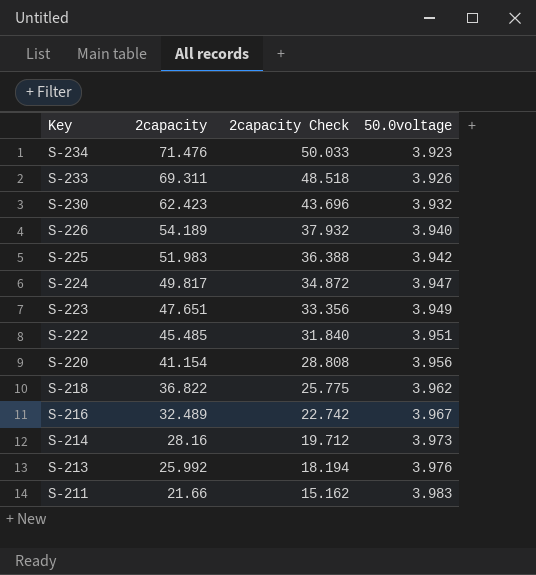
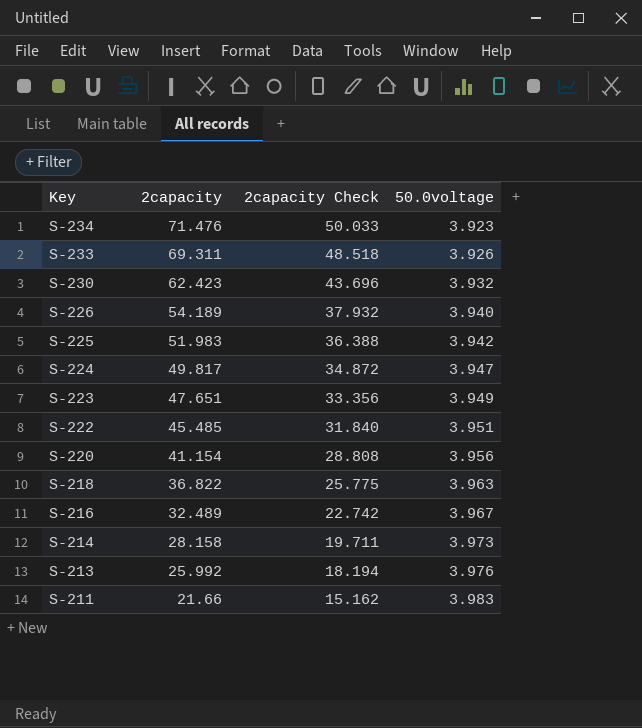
S-218 | 50.0voltage: 3.962 -> 3.963
S-214 | 2capacity: 28.16 -> 28.158
S-214 | 2capacity Check: 19.712 -> 19.711

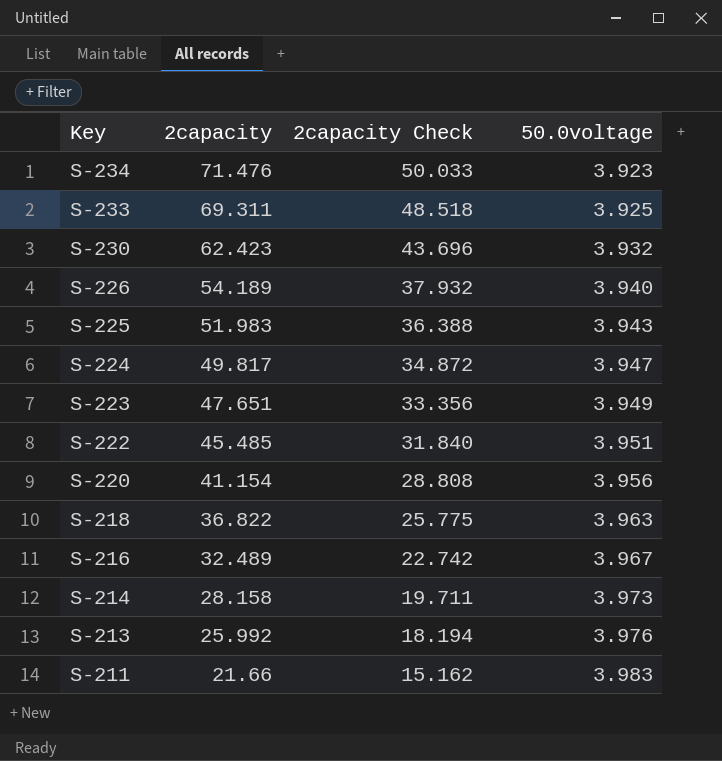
S-233 | 50.0voltage: 3.926 -> 3.925
S-225 | 50.0voltage: 3.942 -> 3.943

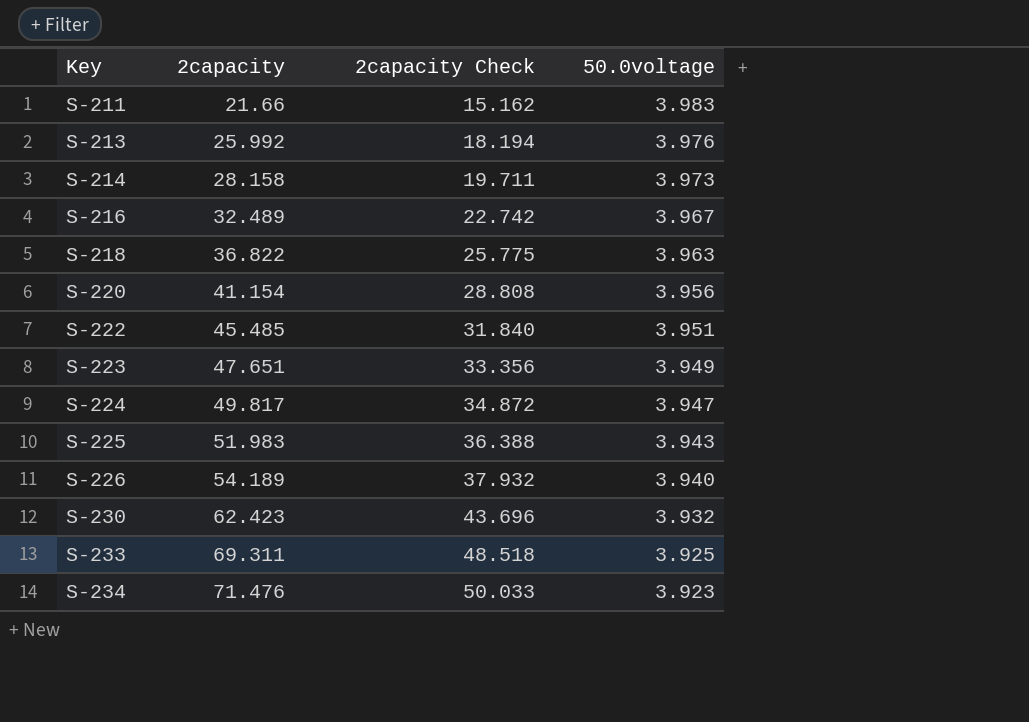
row order: Key descending -> Key ascending

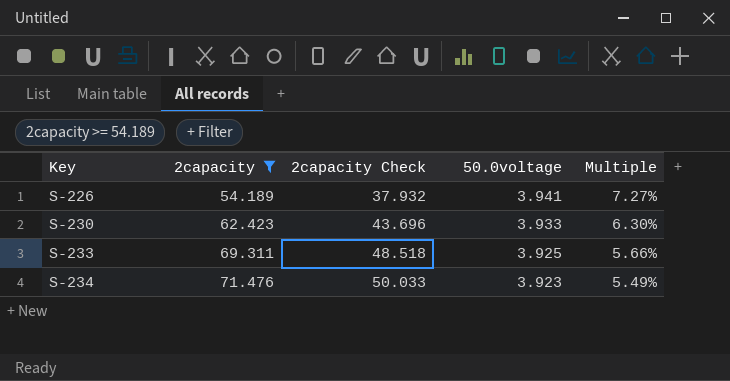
filter: none -> 2capacity >= 54.189
column Multiple | formula: none -> [50.0voltage] / [2capacity]
S-226 | 50.0voltage: 3.940 -> 3.941
S-230 | 50.0voltage: 3.932 -> 3.933

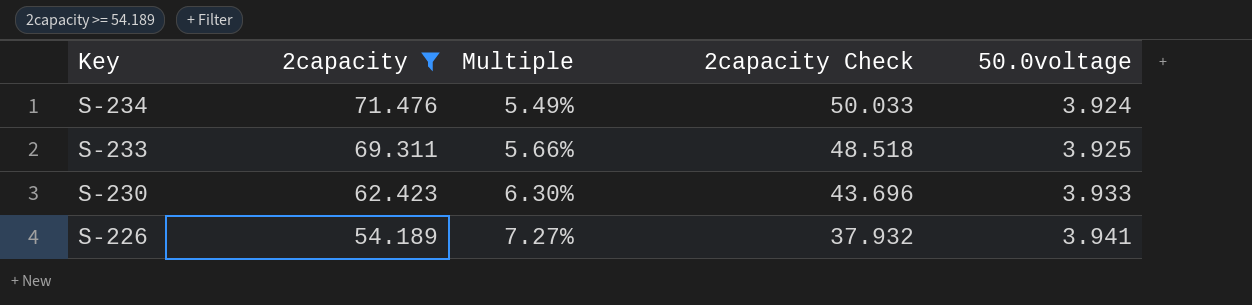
row order: Key ascending -> Key descending
column Multiple | position: 5 -> 3
S-234 | 50.0voltage: 3.923 -> 3.924

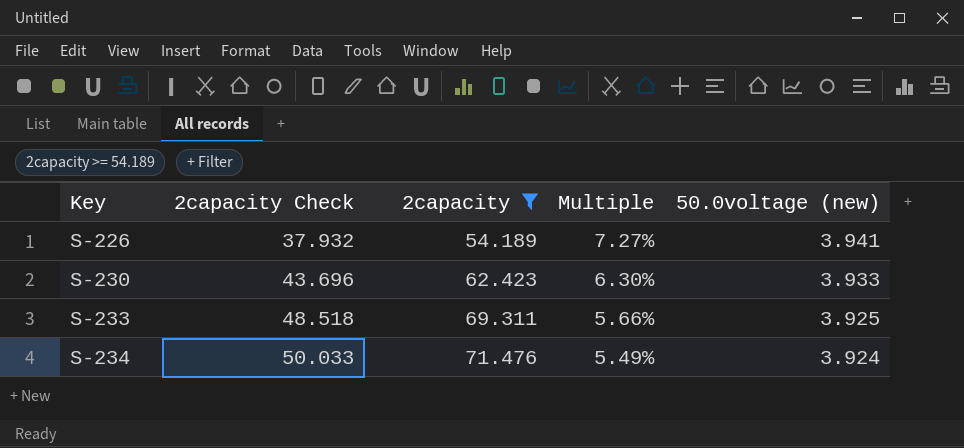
row order: Key descending -> Key ascending
column 2capacity Check | position: 4 -> 2
column name: 50.0voltage -> 50.0voltage (new)

